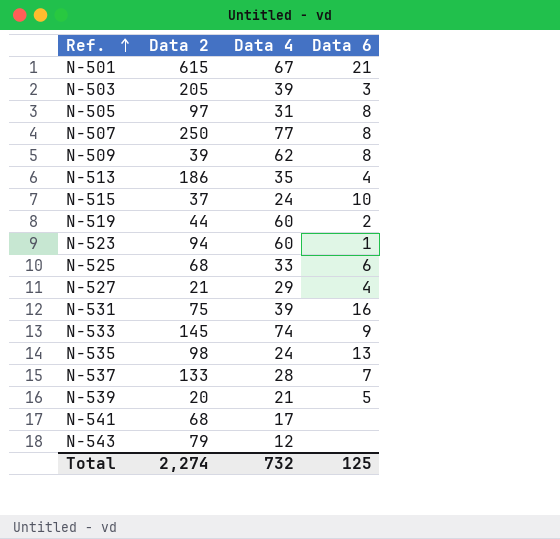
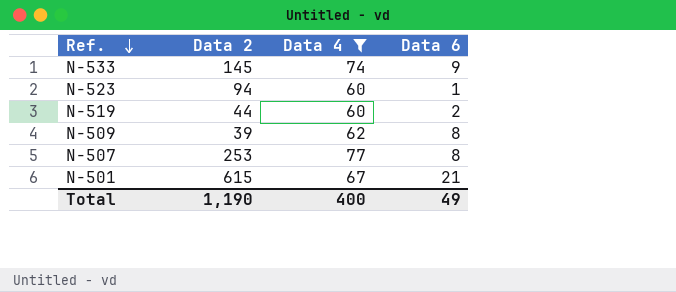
filter: none -> Data 4 >= 60
row order: Ref. ascending -> Ref. descending
N-507 | Data 2: 250 -> 253
Total | Data 2: 2,274 -> 1,190
Total | Data 4: 732 -> 400
Total | Data 6: 125 -> 49

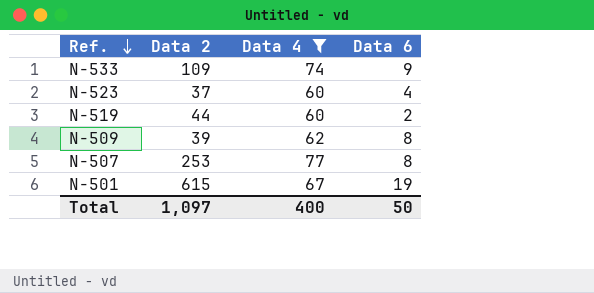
N-533 | Data 2: 145 -> 109
N-523 | Data 2: 94 -> 37
N-523 | Data 6: 1 -> 4
N-501 | Data 6: 21 -> 19
Total | Data 2: 1,190 -> 1,097
Total | Data 6: 49 -> 50

